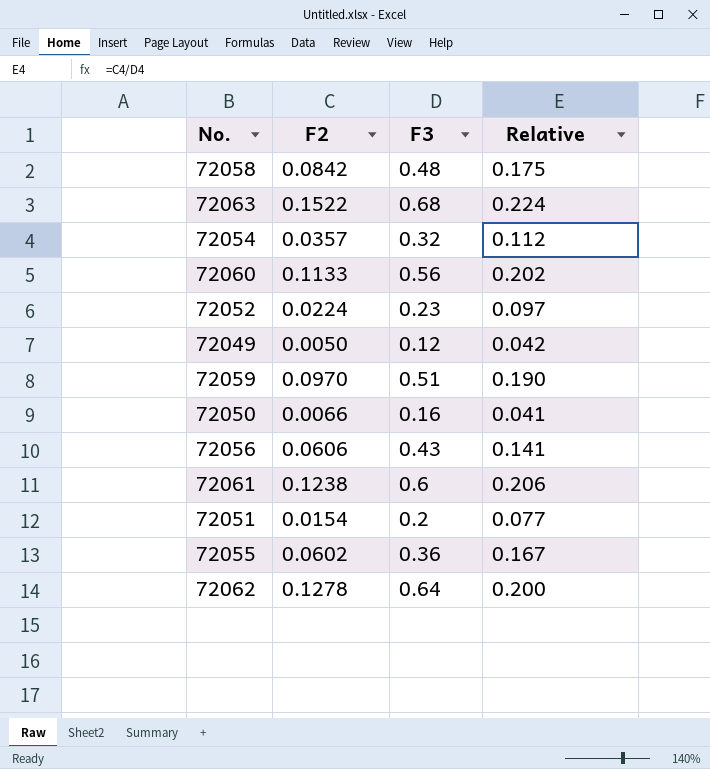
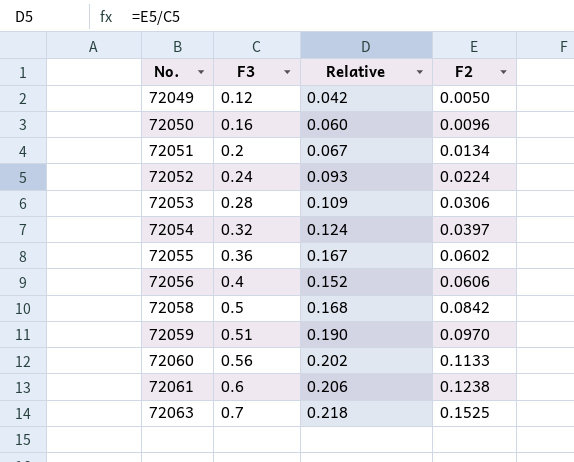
row order: none -> No. ascending
column F2 | position: 2 -> 4
row 72062: 0.1278 | 0.64 | 0.200 -> none
72050 | Relative: 0.041 -> 0.060
72050 | F2: 0.0066 -> 0.0096
72051 | Relative: 0.077 -> 0.067
72051 | F2: 0.0154 -> 0.0134
72052 | F3: 0.23 -> 0.24
72052 | Relative: 0.097 -> 0.093
row 72053: none -> 0.28 | 0.109 | 0.0306
72054 | Relative: 0.112 -> 0.124
72054 | F2: 0.0357 -> 0.0397
72056 | F3: 0.43 -> 0.4
72056 | Relative: 0.141 -> 0.152
72058 | F3: 0.48 -> 0.5
72058 | Relative: 0.175 -> 0.168
72063 | F3: 0.68 -> 0.7
72063 | Relative: 0.224 -> 0.218
72063 | F2: 0.1522 -> 0.1525

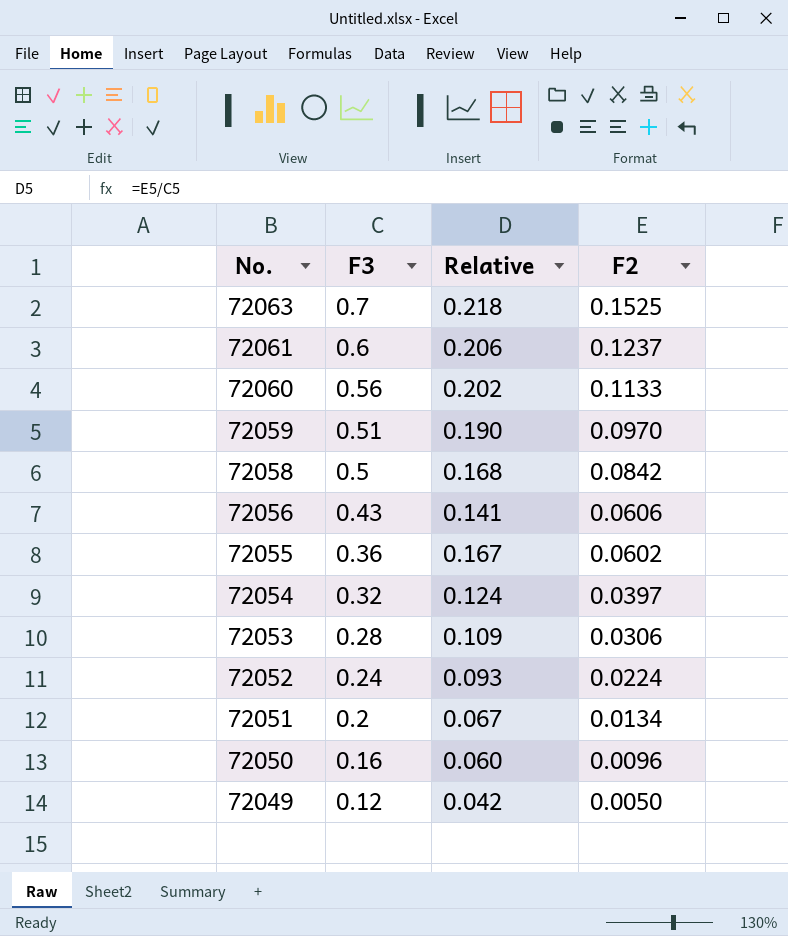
row order: No. ascending -> No. descending
72061 | F2: 0.1238 -> 0.1237
72056 | F3: 0.4 -> 0.43
72056 | Relative: 0.152 -> 0.141

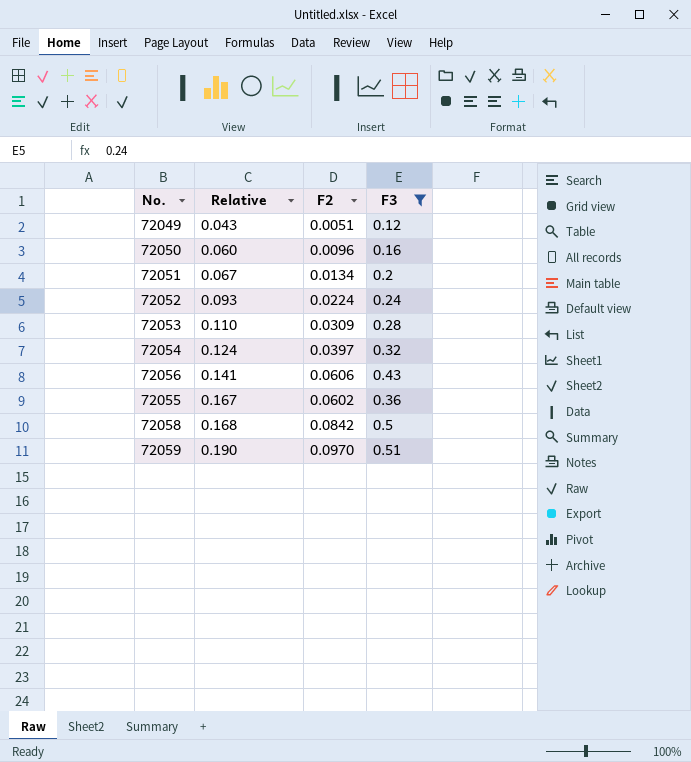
filter: none -> F3 <= 0.51
row order: No. descending -> Relative ascending
column F3 | position: 2 -> 4
72049 | Relative: 0.042 -> 0.043
72049 | F2: 0.0050 -> 0.0051
72053 | Relative: 0.109 -> 0.110
72053 | F2: 0.0306 -> 0.0309

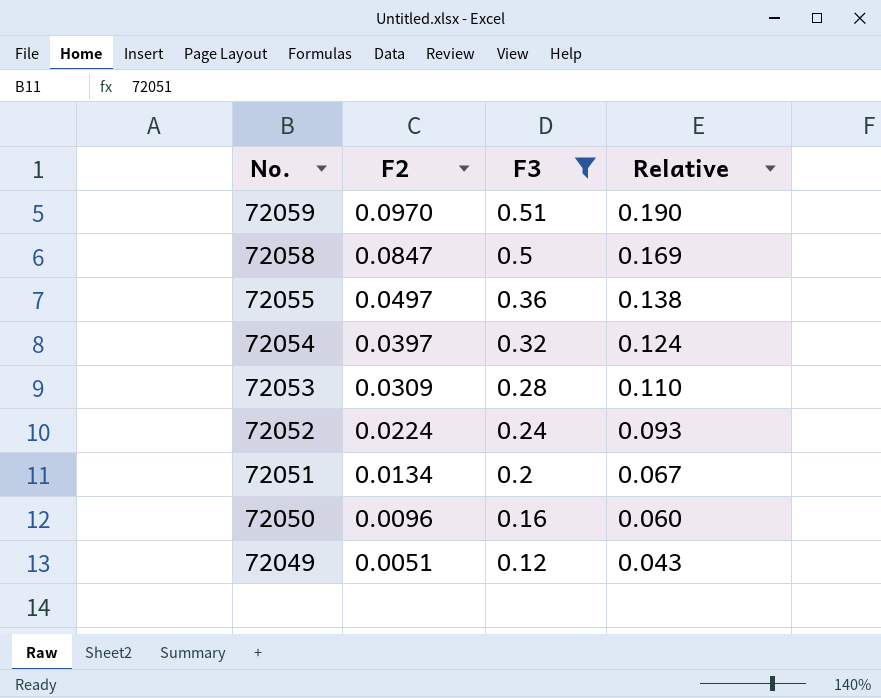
row order: Relative ascending -> No. descending
column Relative | position: 2 -> 4
row 72056: 0.141 | 0.0606 | 0.43 -> none
72058 | F2: 0.0842 -> 0.0847
72058 | Relative: 0.168 -> 0.169
72055 | F2: 0.0602 -> 0.0497
72055 | Relative: 0.167 -> 0.138

